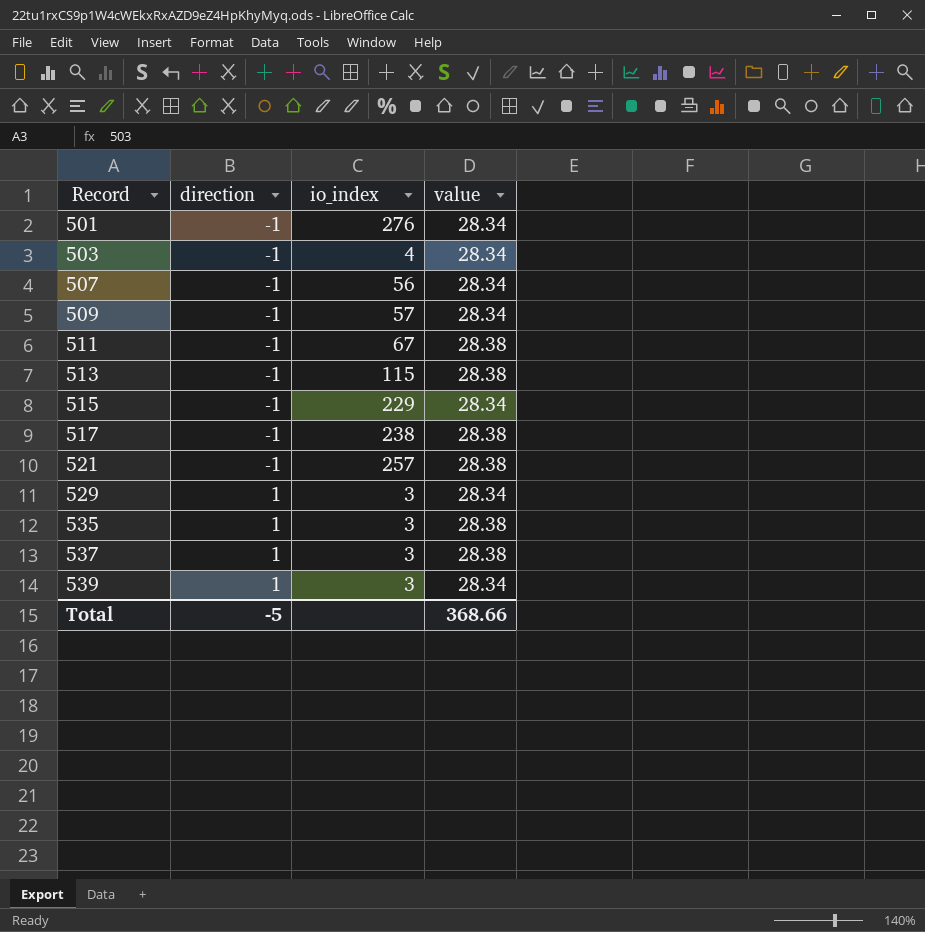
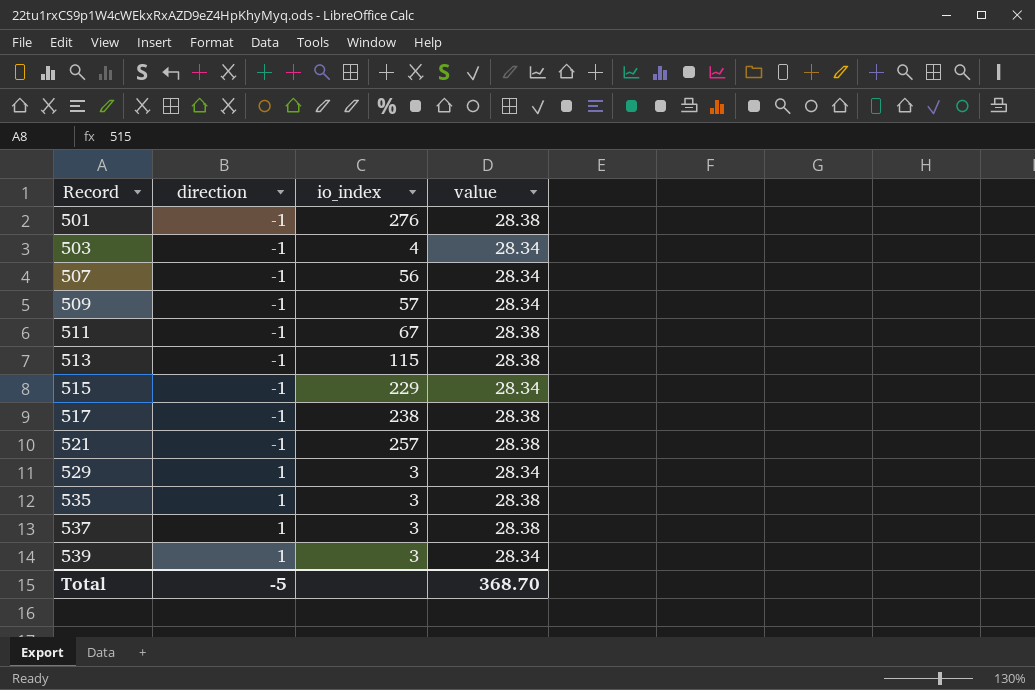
501 | value: 28.34 -> 28.38
Total | value: 368.66 -> 368.70

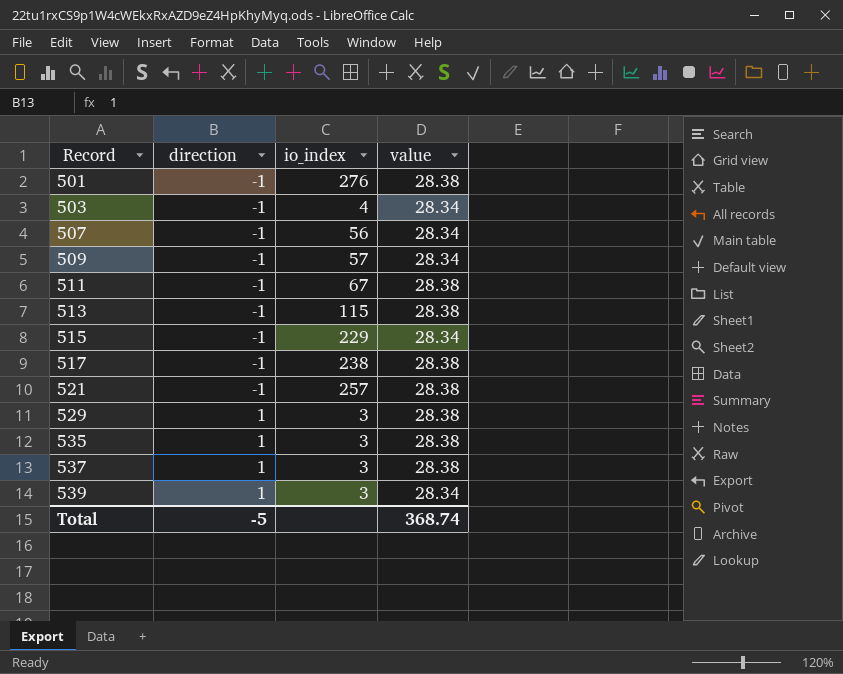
529 | value: 28.34 -> 28.38
Total | value: 368.70 -> 368.74

